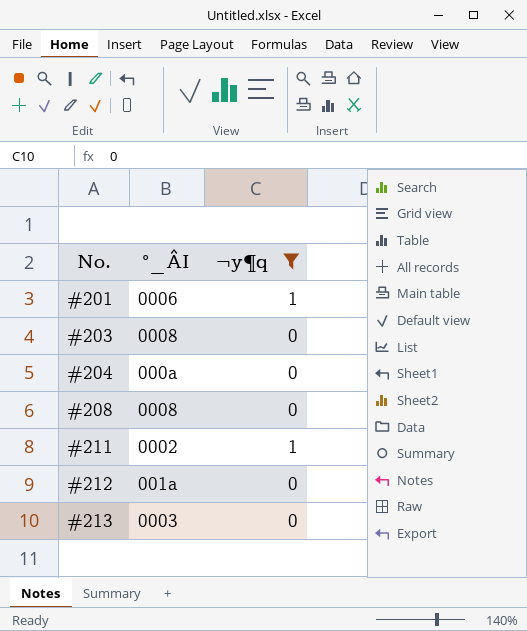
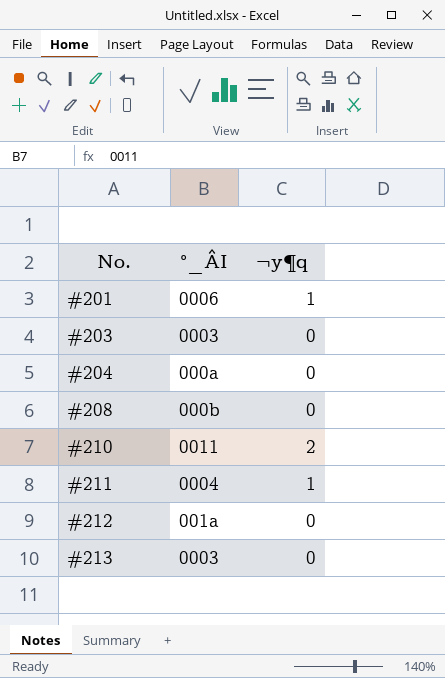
filter: ¬y¶q != 2 -> none
#203 | °_ÂI: 0008 -> 0003
#208 | °_ÂI: 0008 -> 000b
#211 | °_ÂI: 0002 -> 0004

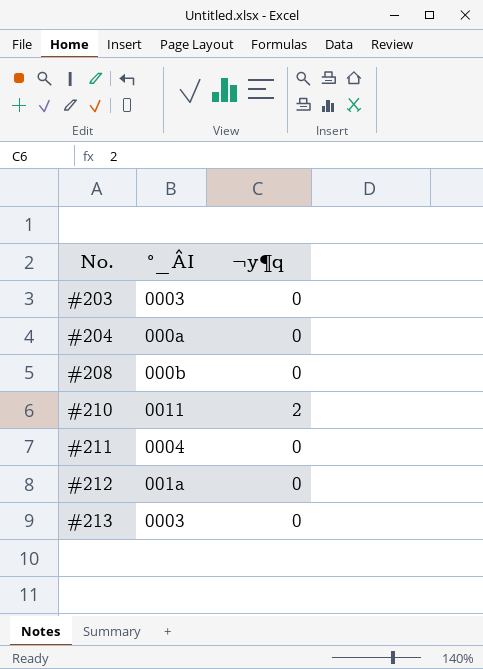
row #201: 0006 | 1 -> none
#211 | ¬y¶q: 1 -> 0

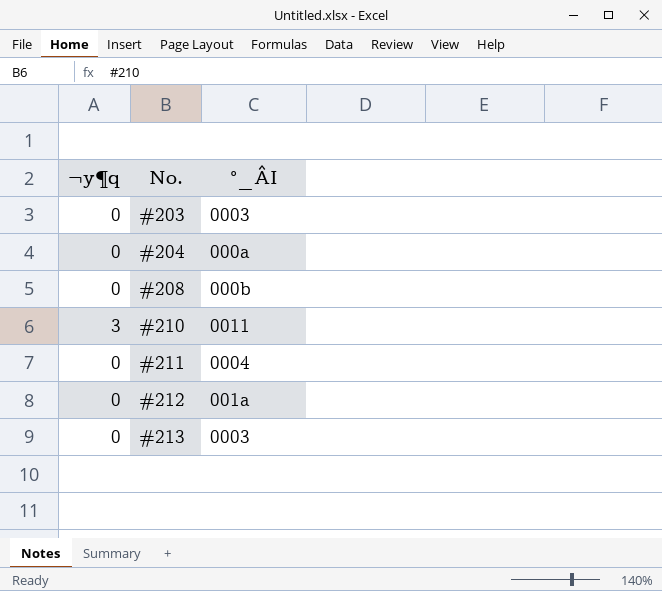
column ¬y¶q | position: 3 -> 1
#210 | ¬y¶q: 2 -> 3

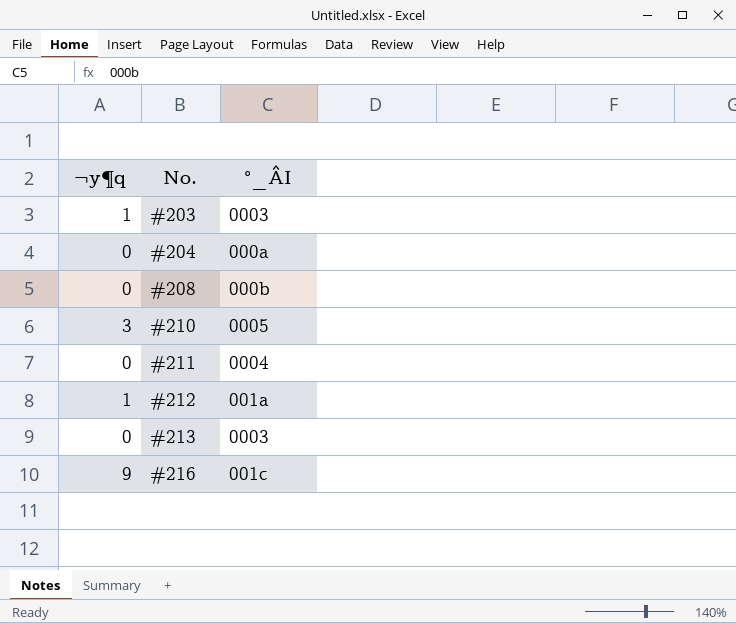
#203 | ¬y¶q: 0 -> 1
#210 | °_ÂI: 0011 -> 0005
#212 | ¬y¶q: 0 -> 1
row #216: none -> 9 | 001c

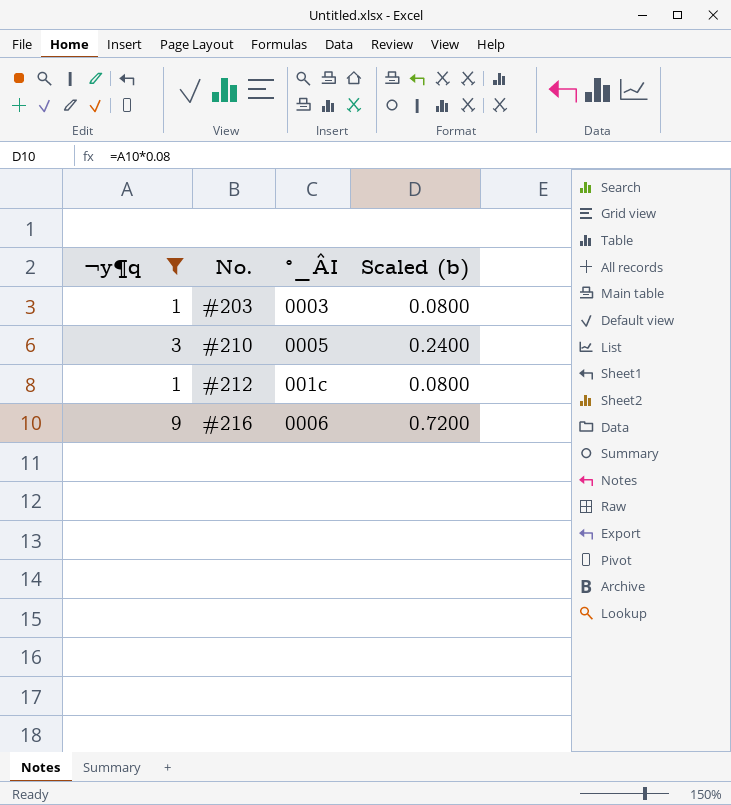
filter: none -> ¬y¶q != 0
column Scaled (b) | formula: none -> [¬y¶q] * 0.08
#212 | °_ÂI: 001a -> 001c
#216 | °_ÂI: 001c -> 0006

